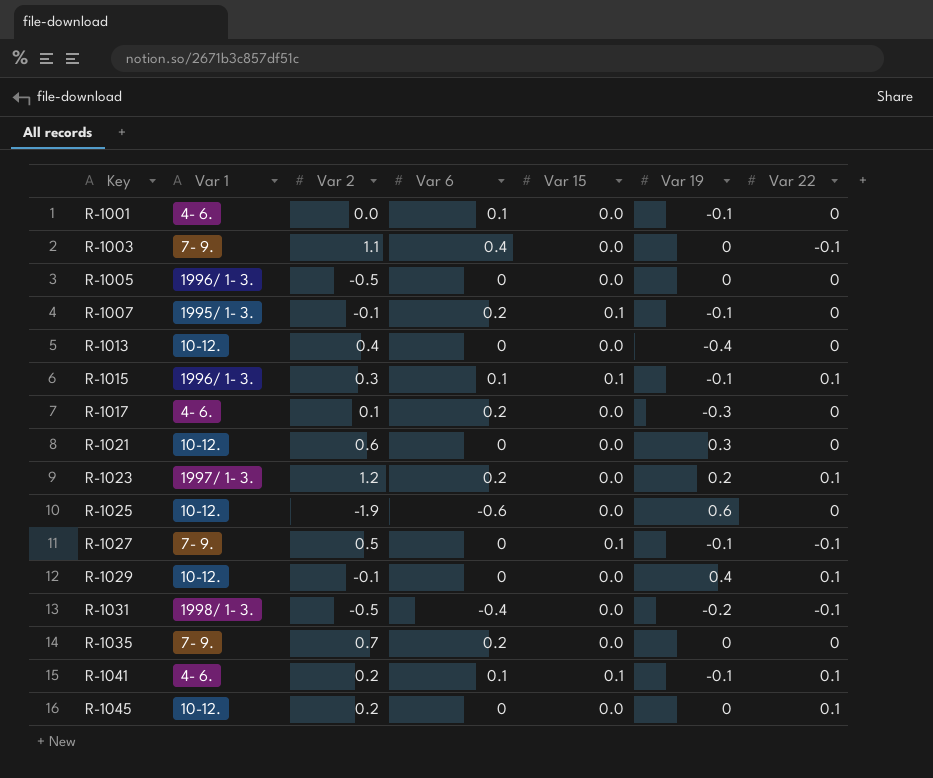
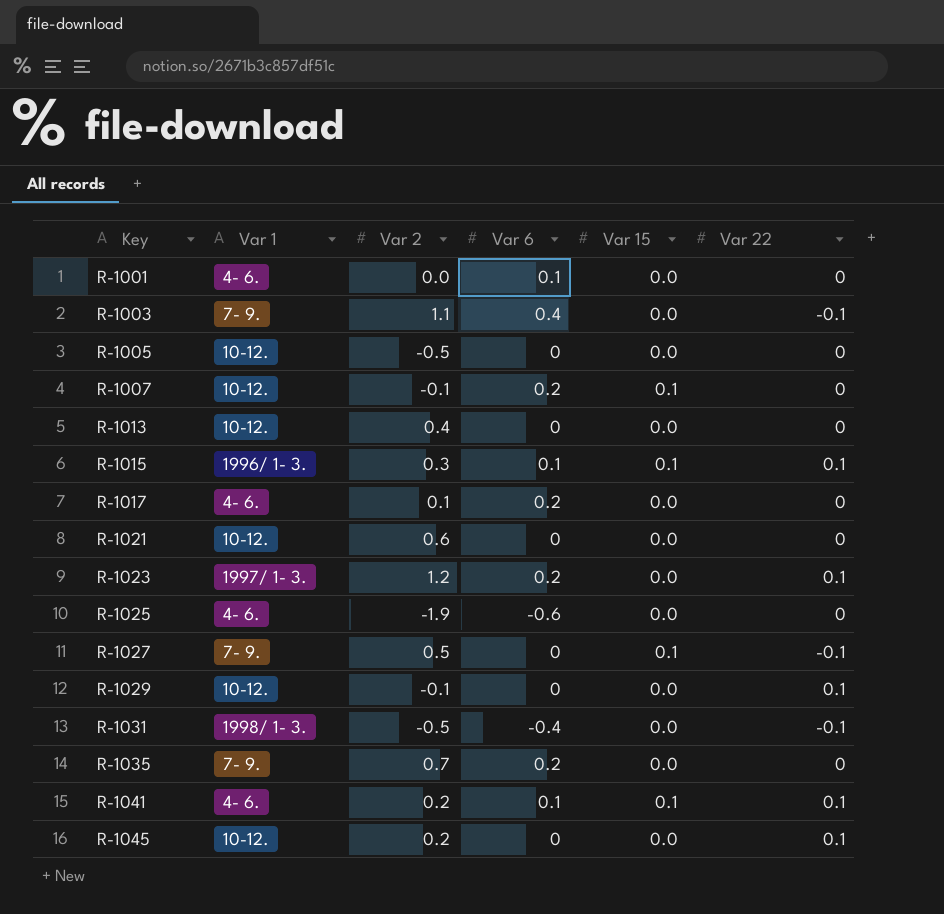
column Var 19 | position: 6 -> none
R-1005 | Var 1: 1996/ 1- 3. -> 10-12.
R-1007 | Var 1: 1995/ 1- 3. -> 10-12.
R-1025 | Var 1: 10-12. -> 4- 6.

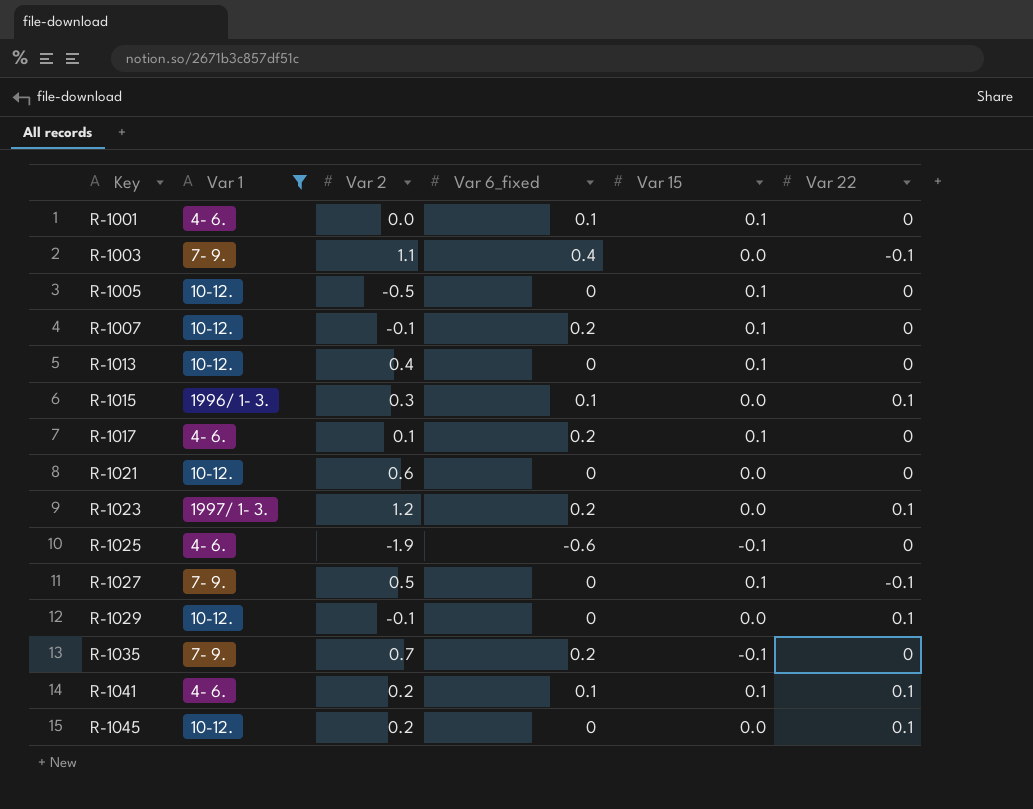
filter: none -> Var 1 != 1998/ 1- 3.
column name: Var 6 -> Var 6_fixed
R-1001 | Var 15: 0.0 -> 0.1
R-1005 | Var 15: 0.0 -> 0.1
R-1013 | Var 15: 0.0 -> 0.1
R-1015 | Var 15: 0.1 -> 0.0
R-1017 | Var 15: 0.0 -> 0.1
R-1025 | Var 15: 0.0 -> -0.1
R-1035 | Var 15: 0.0 -> -0.1

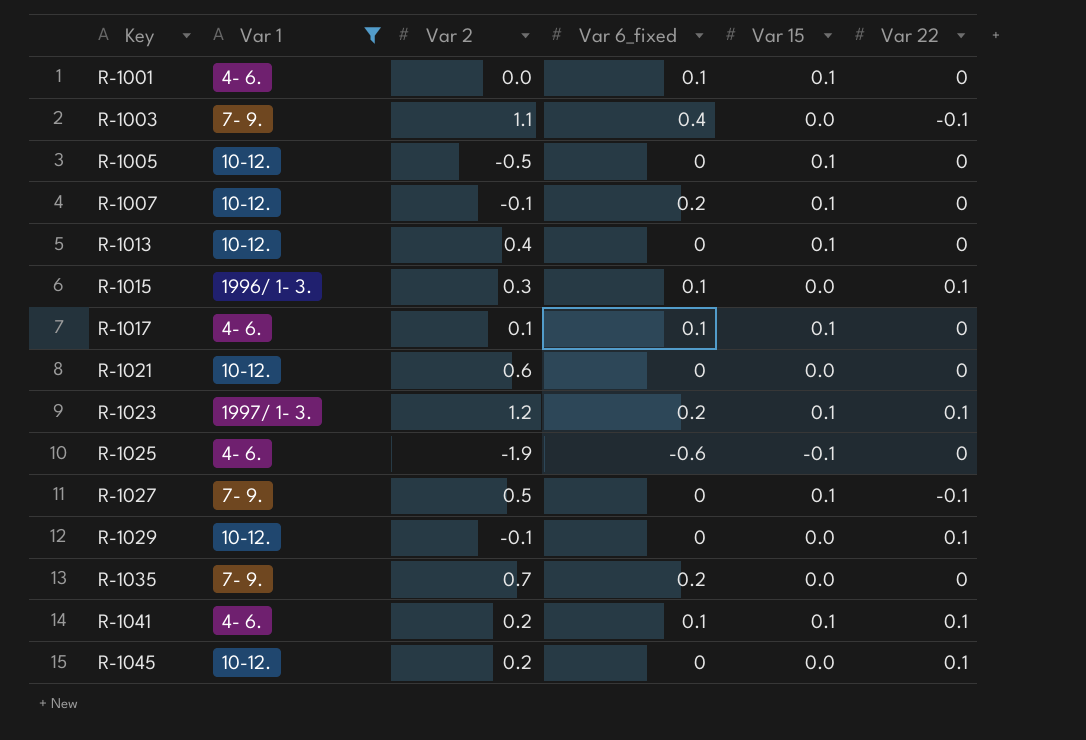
R-1017 | Var 6_fixed: 0.2 -> 0.1
R-1023 | Var 15: 0.0 -> 0.1
R-1035 | Var 15: -0.1 -> 0.0

